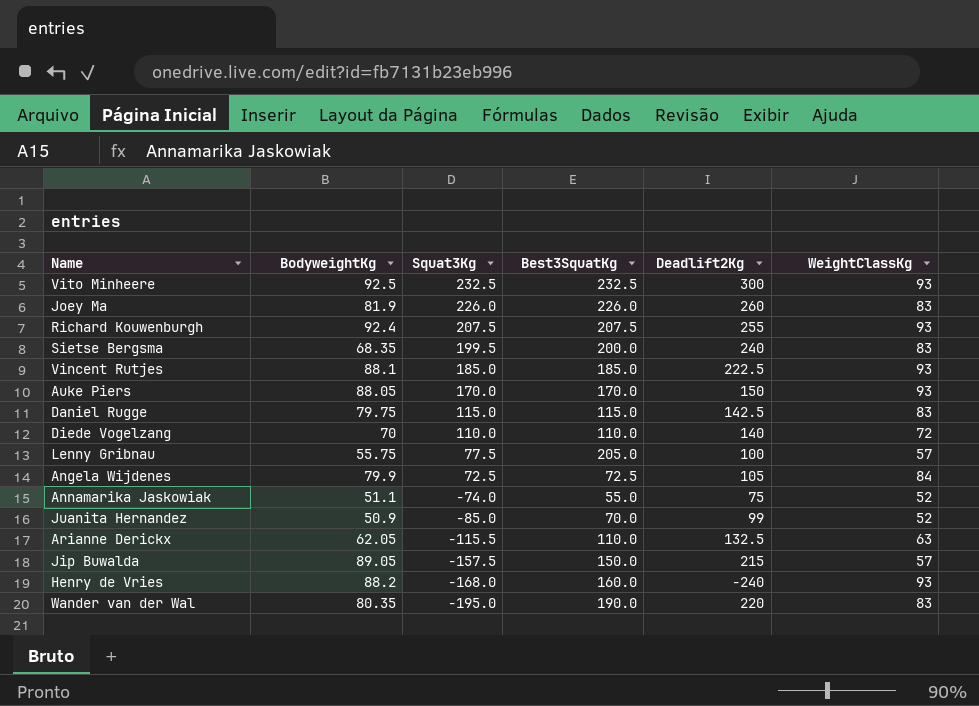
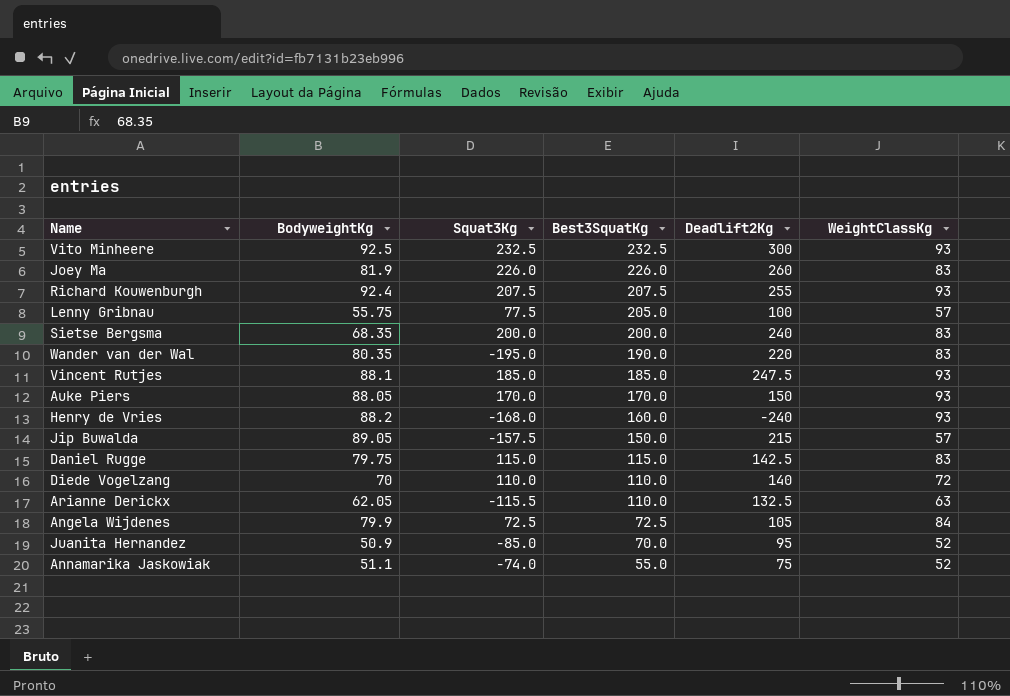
row order: Squat3Kg descending -> Best3SquatKg descending
Sietse Bergsma | Squat3Kg: 199.5 -> 200.0
Vincent Rutjes | Deadlift2Kg: 222.5 -> 247.5
Juanita Hernandez | Deadlift2Kg: 99 -> 95

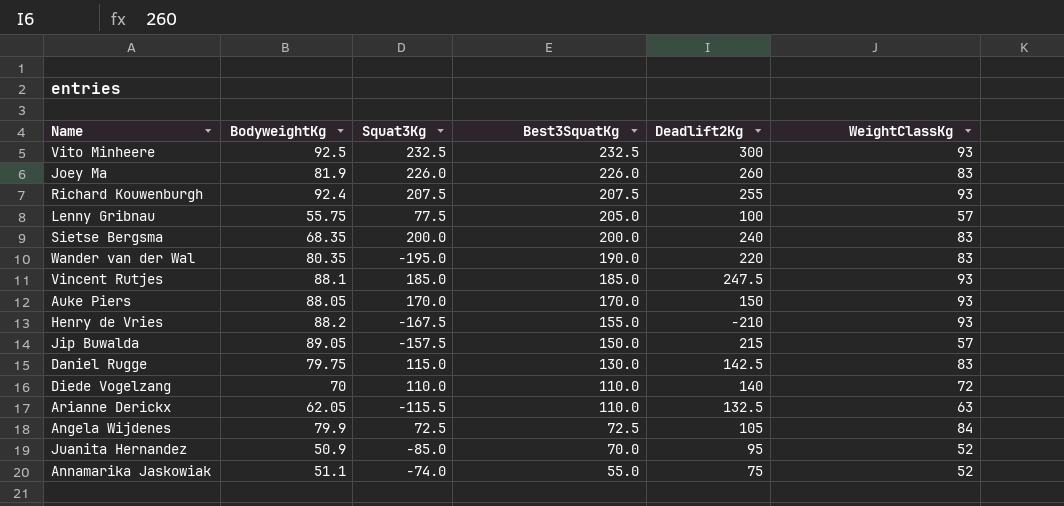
Henry de Vries | Squat3Kg: -168.0 -> -167.5
Henry de Vries | Best3SquatKg: 160.0 -> 155.0
Henry de Vries | Deadlift2Kg: -240 -> -210
Daniel Rugge | Best3SquatKg: 115.0 -> 130.0

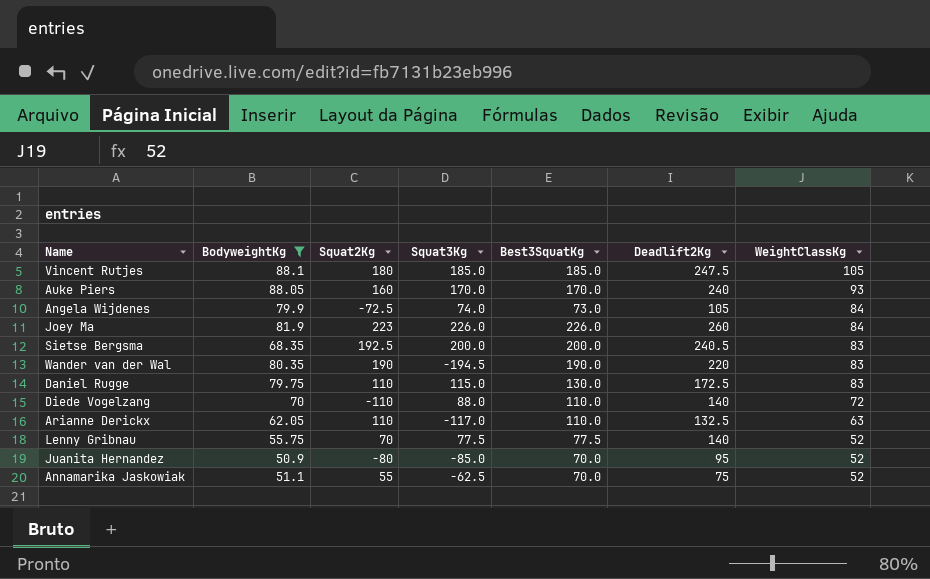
filter: none -> BodyweightKg <= 88.1
row order: Best3SquatKg descending -> WeightClassKg descending
column Squat2Kg | position: none -> 3
Vincent Rutjes | WeightClassKg: 93 -> 105
Auke Piers | Deadlift2Kg: 150 -> 240
Angela Wijdenes | Squat3Kg: 72.5 -> 74.0
Angela Wijdenes | Best3SquatKg: 72.5 -> 73.0
Joey Ma | WeightClassKg: 83 -> 84
Sietse Bergsma | Deadlift2Kg: 240 -> 240.5
Wander van der Wal | Squat3Kg: -195.0 -> -194.5
Daniel Rugge | Deadlift2Kg: 142.5 -> 172.5
Diede Vogelzang | Squat3Kg: 110.0 -> 88.0
Arianne Derickx | Squat3Kg: -115.5 -> -117.0
Lenny Gribnau | Best3SquatKg: 205.0 -> 77.5
Lenny Gribnau | Deadlift2Kg: 100 -> 140
Lenny Gribnau | WeightClassKg: 57 -> 52
Annamarika Jaskowiak | Squat3Kg: -74.0 -> -62.5
Annamarika Jaskowiak | Best3SquatKg: 55.0 -> 70.0

